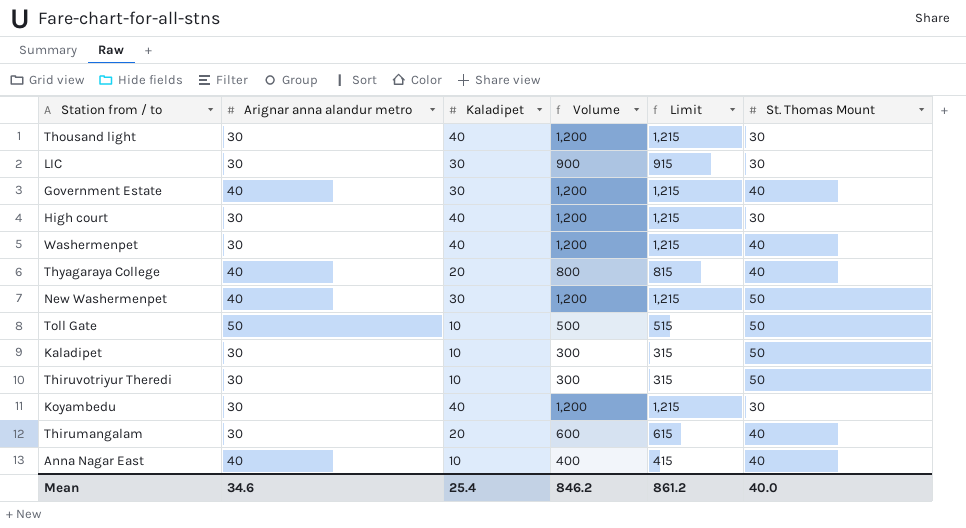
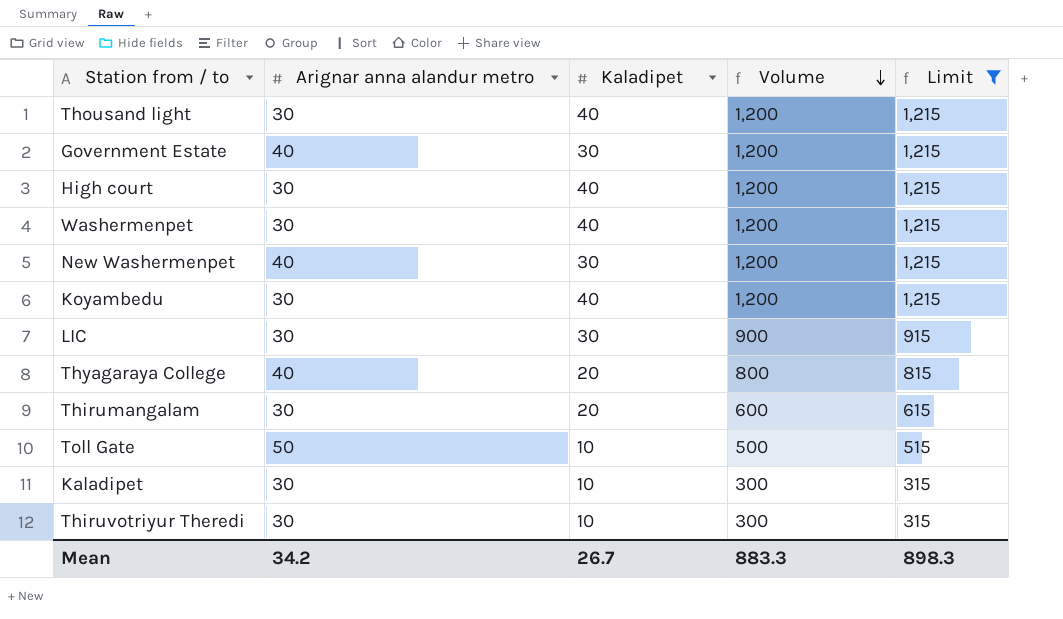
filter: none -> Limit != 415
row order: none -> Volume descending
column St. Thomas Mount | position: 6 -> none
Mean | Arignar anna alandur metro: 34.6 -> 34.2
Mean | Kaladipet: 25.4 -> 26.7
Mean | Volume: 846.2 -> 883.3
Mean | Limit: 861.2 -> 898.3

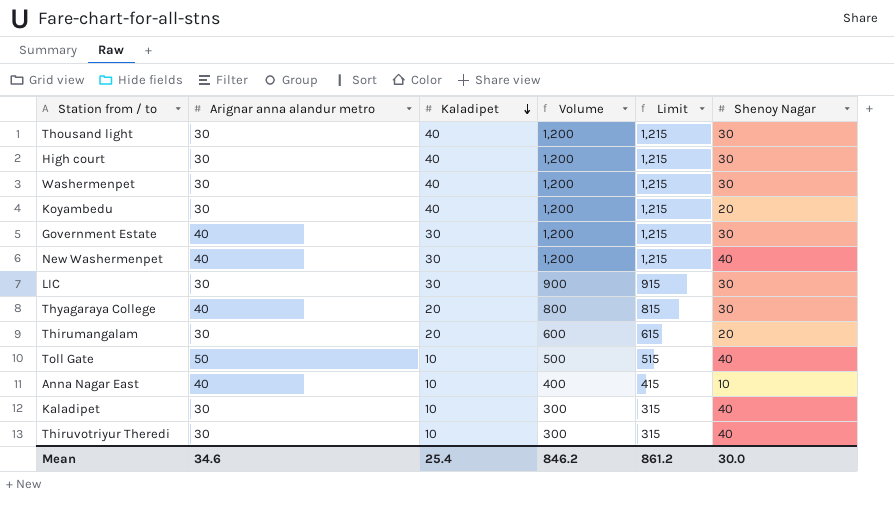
filter: Limit != 415 -> none
row order: Volume descending -> Kaladipet descending
column Shenoy Nagar | position: none -> 6
Mean | Arignar anna alandur metro: 34.2 -> 34.6
Mean | Kaladipet: 26.7 -> 25.4
Mean | Volume: 883.3 -> 846.2
Mean | Limit: 898.3 -> 861.2

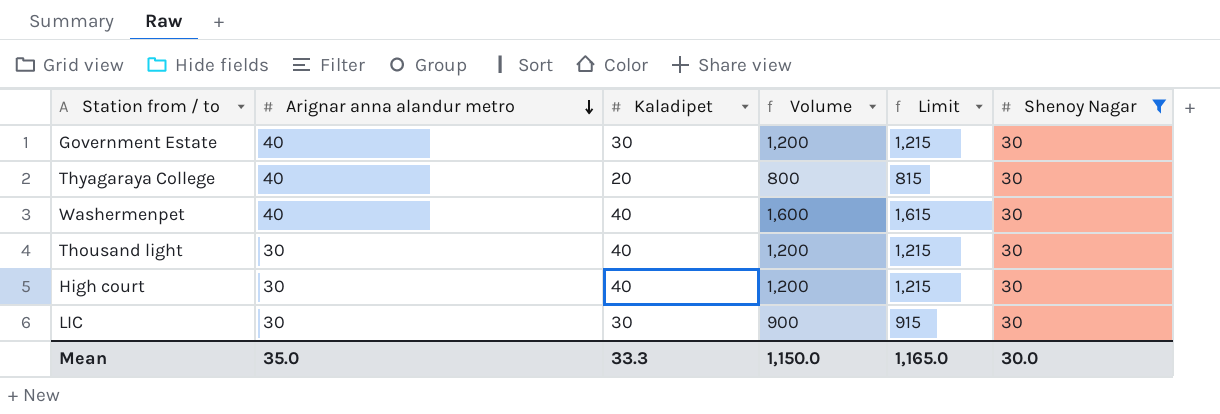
filter: none -> Shenoy Nagar = 30
row order: Kaladipet descending -> Arignar anna alandur metro descending
Washermenpet | Arignar anna alandur metro: 30 -> 40
Washermenpet | Volume: 1,200 -> 1,600
Washermenpet | Limit: 1,215 -> 1,615
Mean | Arignar anna alandur metro: 34.6 -> 35.0
Mean | Kaladipet: 25.4 -> 33.3
Mean | Volume: 846.2 -> 1,150.0
Mean | Limit: 861.2 -> 1,165.0

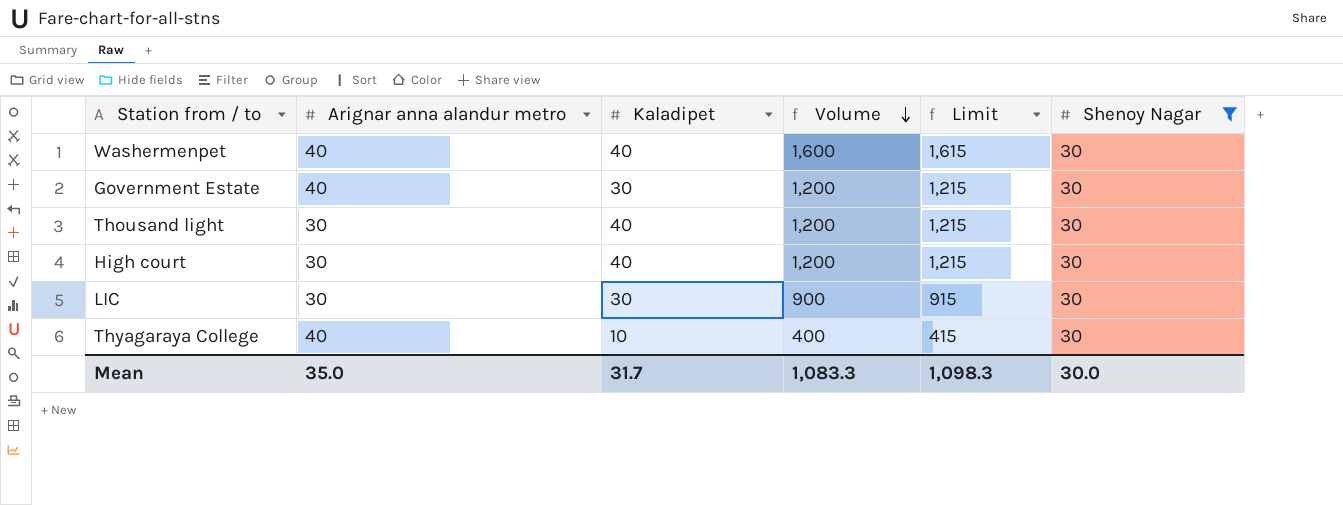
row order: Arignar anna alandur metro descending -> Volume descending
Thyagaraya College | Kaladipet: 20 -> 10
Thyagaraya College | Volume: 800 -> 400
Thyagaraya College | Limit: 815 -> 415
Mean | Kaladipet: 33.3 -> 31.7
Mean | Volume: 1,150.0 -> 1,083.3
Mean | Limit: 1,165.0 -> 1,098.3

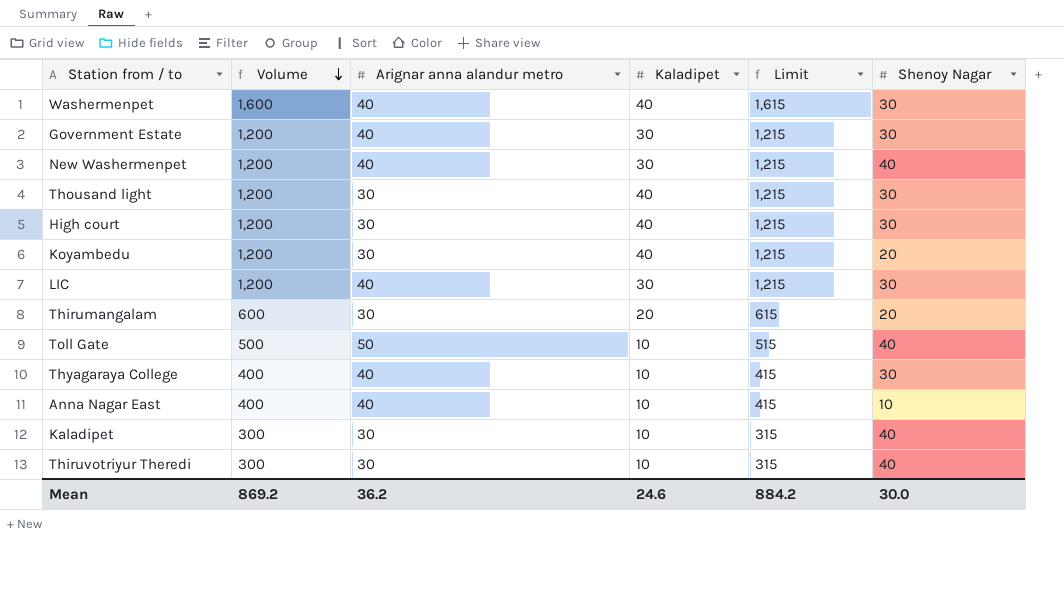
filter: Shenoy Nagar = 30 -> none
column Volume | position: 4 -> 2
LIC | Volume: 900 -> 1,200
LIC | Arignar anna alandur metro: 30 -> 40
LIC | Limit: 915 -> 1,215
Mean | Volume: 1,083.3 -> 869.2
Mean | Arignar anna alandur metro: 35.0 -> 36.2
Mean | Kaladipet: 31.7 -> 24.6
Mean | Limit: 1,098.3 -> 884.2

